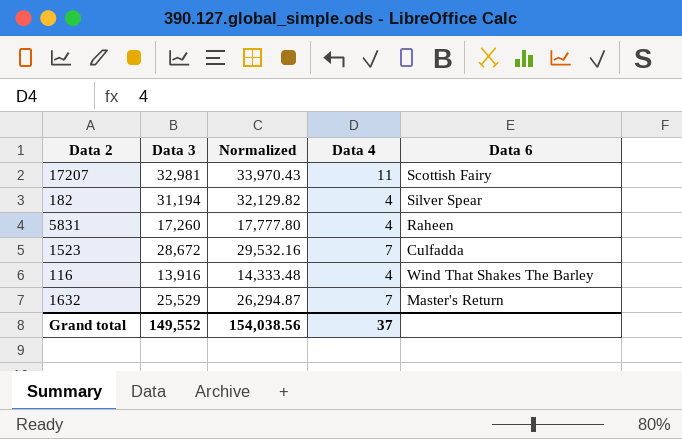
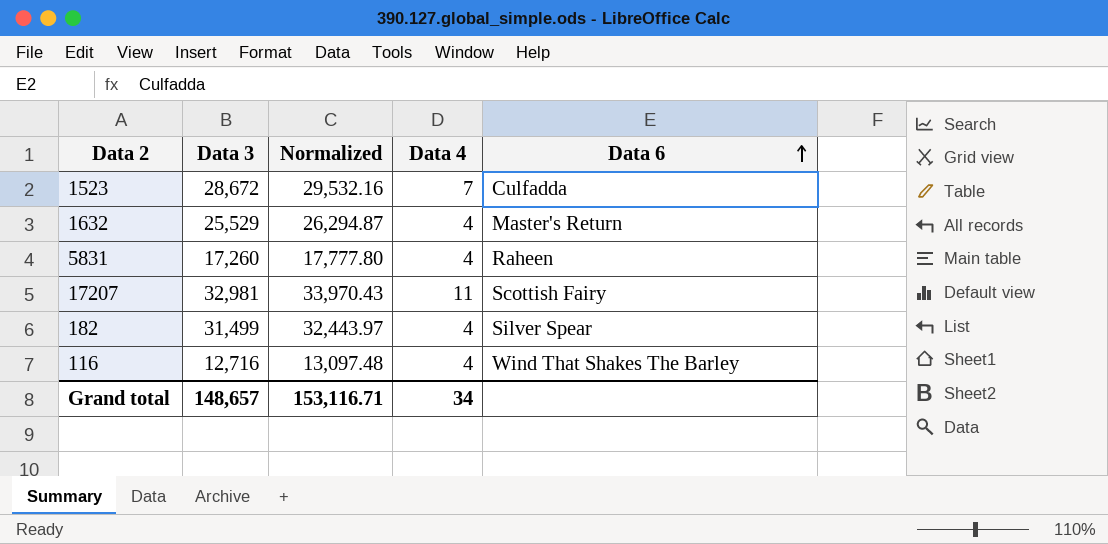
row order: none -> Data 6 ascending
1632 | Data 4: 7 -> 4
182 | Data 3: 31,194 -> 31,499
182 | Normalized: 32,129.82 -> 32,443.97
116 | Data 3: 13,916 -> 12,716
116 | Normalized: 14,333.48 -> 13,097.48
Grand total | Data 3: 149,552 -> 148,657
Grand total | Normalized: 154,038.56 -> 153,116.71
Grand total | Data 4: 37 -> 34

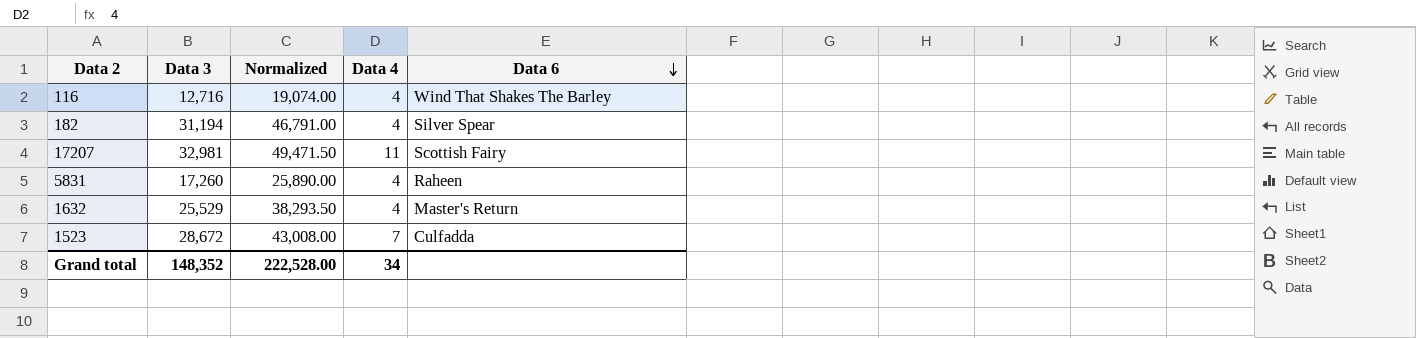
row order: Data 6 ascending -> Data 6 descending
column Normalized | formula: [Data 3] * 1.03 -> [Data 3] * 1.5
182 | Data 3: 31,499 -> 31,194
Grand total | Data 3: 148,657 -> 148,352
Grand total | Normalized: 153,116.71 -> 222,528.00

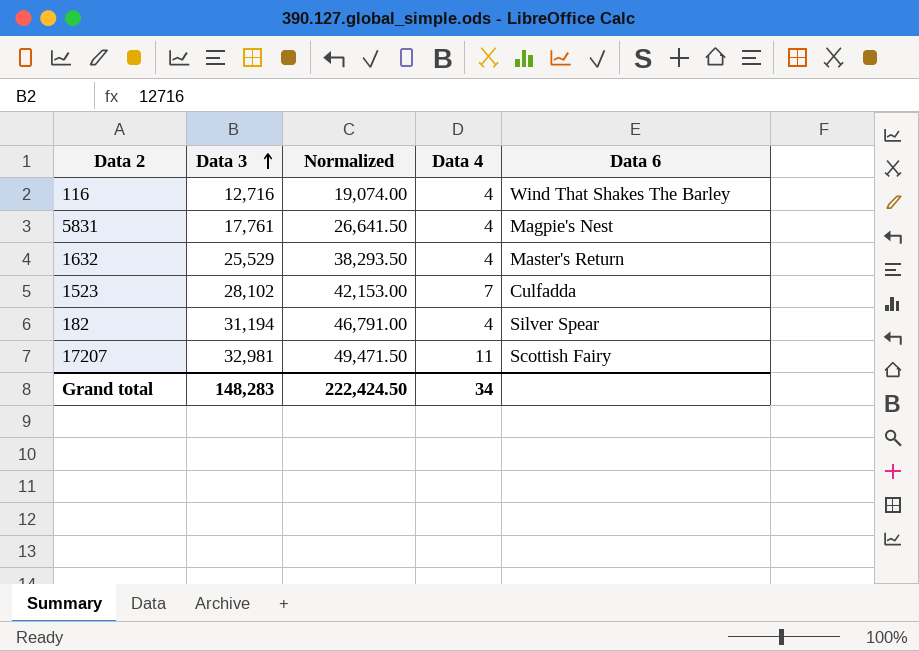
row order: Data 6 descending -> Data 3 ascending
5831 | Data 3: 17,260 -> 17,761
5831 | Normalized: 25,890.00 -> 26,641.50
5831 | Data 6: Raheen -> Magpie's Nest
1523 | Data 3: 28,672 -> 28,102
1523 | Normalized: 43,008.00 -> 42,153.00
Grand total | Data 3: 148,352 -> 148,283
Grand total | Normalized: 222,528.00 -> 222,424.50

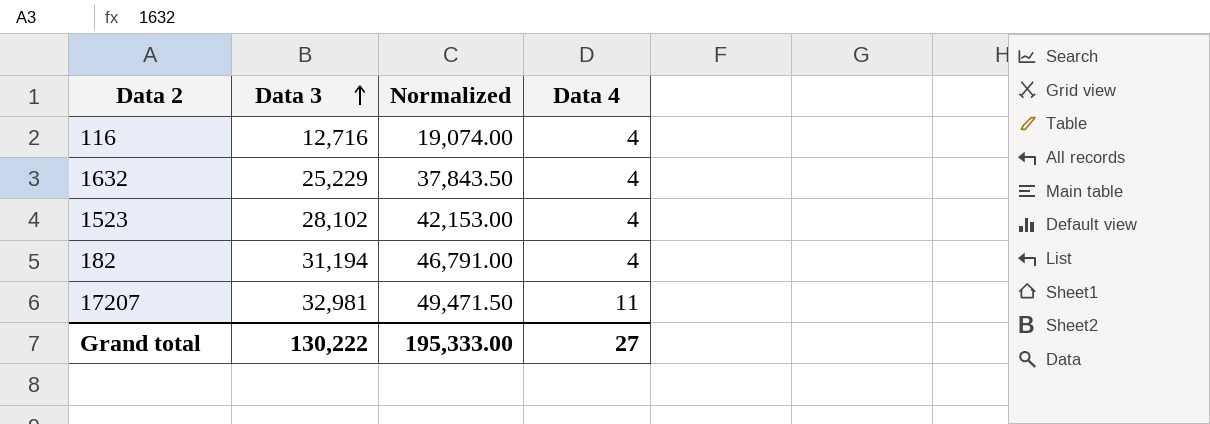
column Data 6 | position: 5 -> none
row 5831: 17,761 | 26,641.50 | 4 | Magpie's Nest -> none
1632 | Data 3: 25,529 -> 25,229
1632 | Normalized: 38,293.50 -> 37,843.50
1523 | Data 4: 7 -> 4
Grand total | Data 3: 148,283 -> 130,222
Grand total | Normalized: 222,424.50 -> 195,333.00
Grand total | Data 4: 34 -> 27

